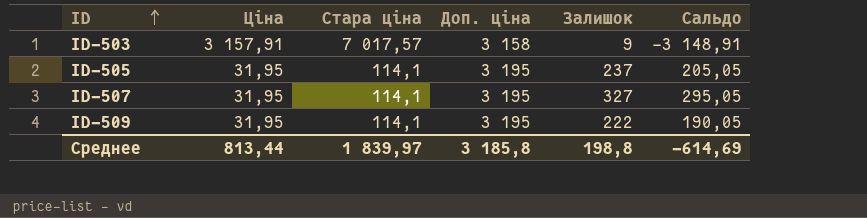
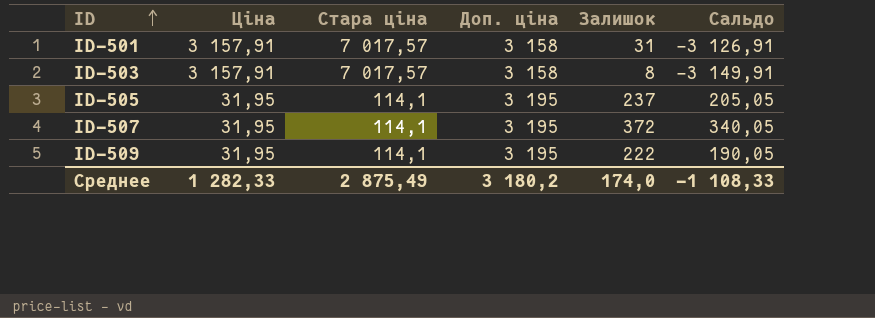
row ID-501: none -> 3 157,91 | 7 017,57 | 3 158 | 31 | -3 126,91
ID-503 | Залишок: 9 -> 8
ID-503 | Сальдо: -3 148,91 -> -3 149,91
ID-507 | Залишок: 327 -> 372
ID-507 | Сальдо: 295,05 -> 340,05
Среднее | Ціна: 813,44 -> 1 282,33
Среднее | Стара ціна: 1 839,97 -> 2 875,49
Среднее | Доп. ціна: 3 185,8 -> 3 180,2
Среднее | Залишок: 198,8 -> 174,0
Среднее | Сальдо: -614,69 -> -1 108,33

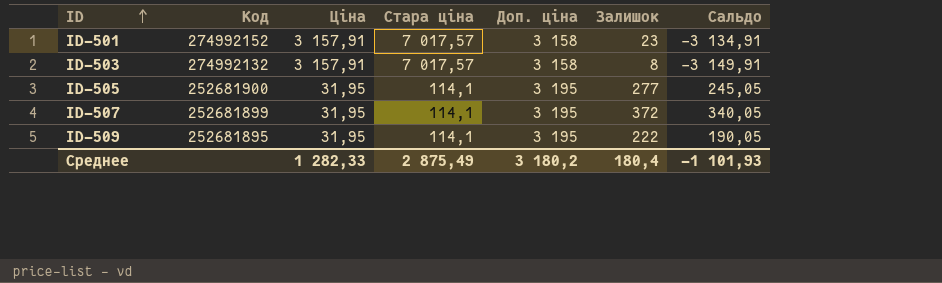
column Код | position: none -> 2
ID-501 | Залишок: 31 -> 23
ID-501 | Сальдо: -3 126,91 -> -3 134,91
ID-505 | Залишок: 237 -> 277
ID-505 | Сальдо: 205,05 -> 245,05
Среднее | Залишок: 174,0 -> 180,4
Среднее | Сальдо: -1 108,33 -> -1 101,93

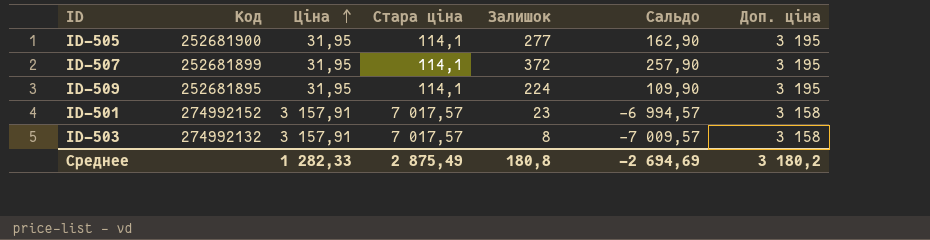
row order: ID ascending -> Ціна ascending
column Сальдо | formula: [Залишок] - [Ціна] -> [Залишок] - [Стара ціна]
column Доп. ціна | position: 5 -> 7
ID-509 | Залишок: 222 -> 224
Среднее | Залишок: 180,4 -> 180,8
Среднее | Сальдо: -1 101,93 -> -2 694,69

